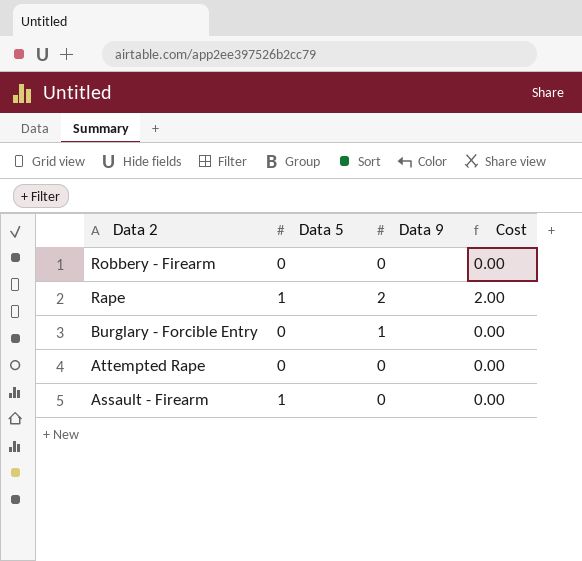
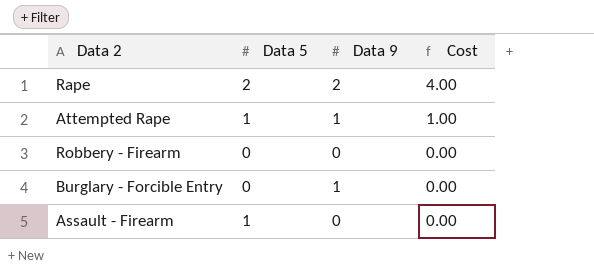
row order: Data 2 descending -> Cost descending
Rape | Data 5: 1 -> 2
Rape | Cost: 2.00 -> 4.00
Attempted Rape | Data 5: 0 -> 1
Attempted Rape | Data 9: 0 -> 1
Attempted Rape | Cost: 0.00 -> 1.00

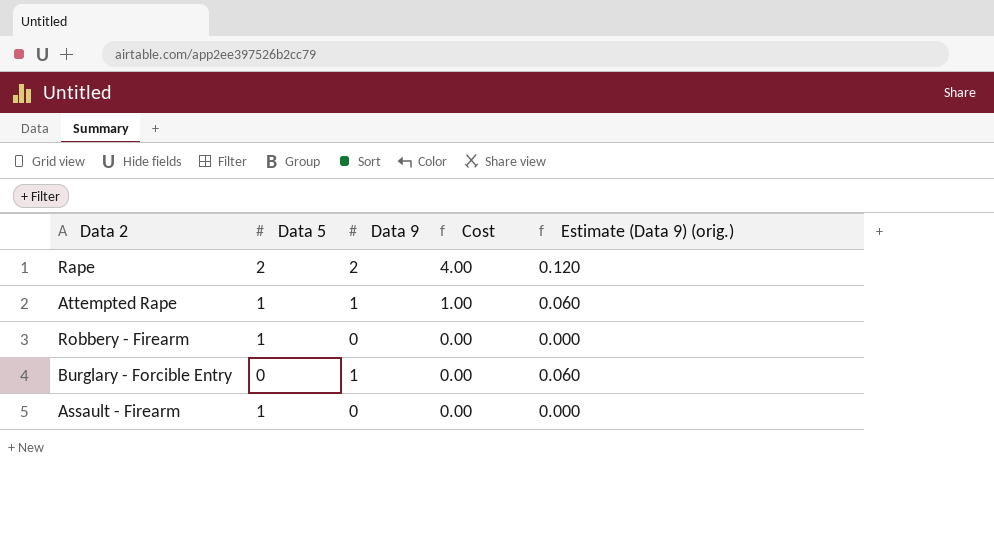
column Estimate (Data 9) (orig.) | formula: none -> [Data 9] * 0.06
Robbery - Firearm | Data 5: 0 -> 1

